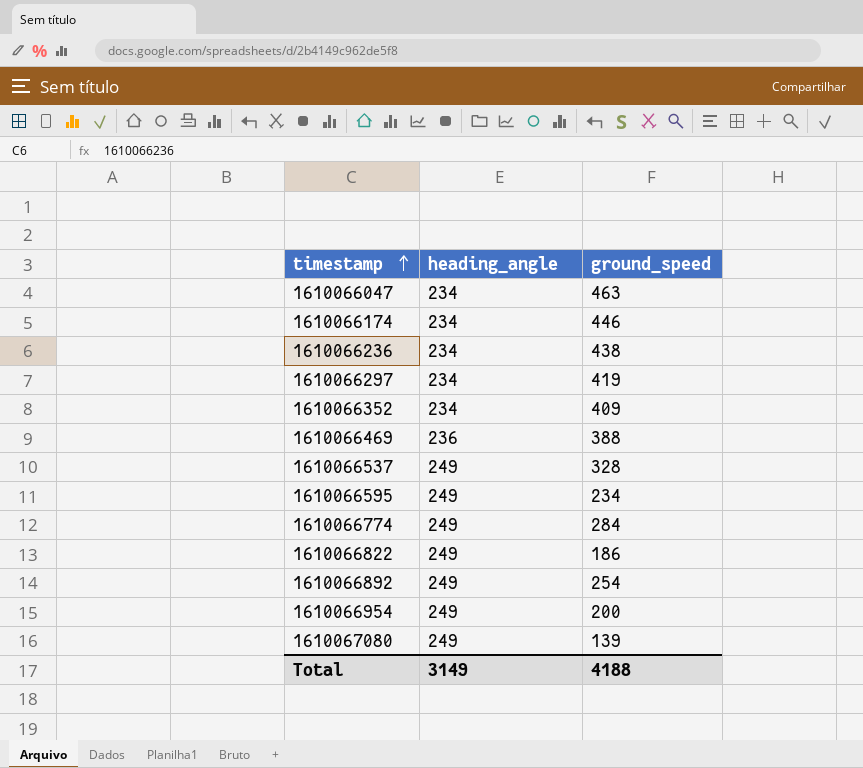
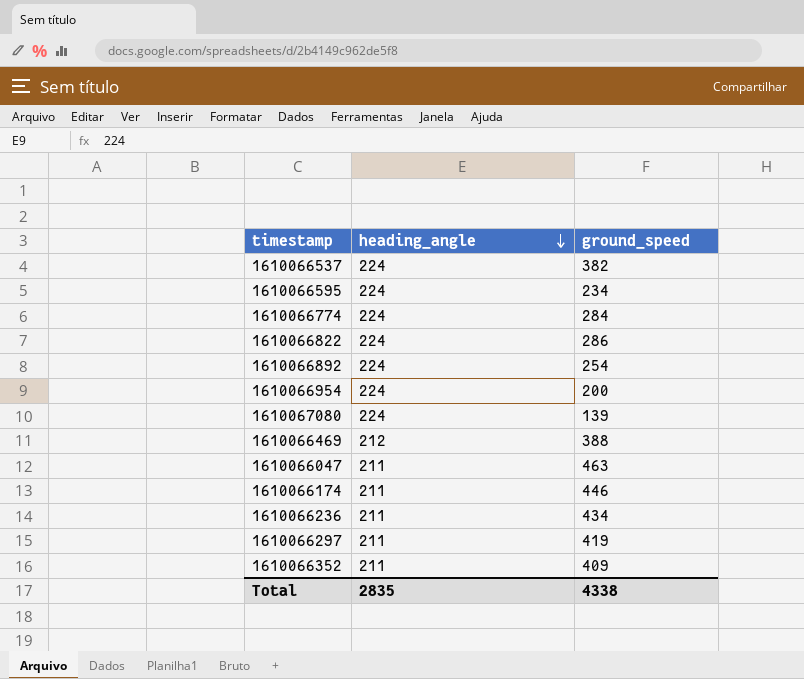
row order: timestamp ascending -> heading_angle descending
1610066537 | heading_angle: 249 -> 224
1610066537 | ground_speed: 328 -> 382
1610066595 | heading_angle: 249 -> 224
1610066774 | heading_angle: 249 -> 224
1610066822 | heading_angle: 249 -> 224
1610066822 | ground_speed: 186 -> 286
1610066892 | heading_angle: 249 -> 224
1610066954 | heading_angle: 249 -> 224
1610067080 | heading_angle: 249 -> 224
1610066469 | heading_angle: 236 -> 212
1610066047 | heading_angle: 234 -> 211
1610066174 | heading_angle: 234 -> 211
1610066236 | heading_angle: 234 -> 211
1610066236 | ground_speed: 438 -> 434
1610066297 | heading_angle: 234 -> 211
1610066352 | heading_angle: 234 -> 211
Total | heading_angle: 3149 -> 2835
Total | ground_speed: 4188 -> 4338

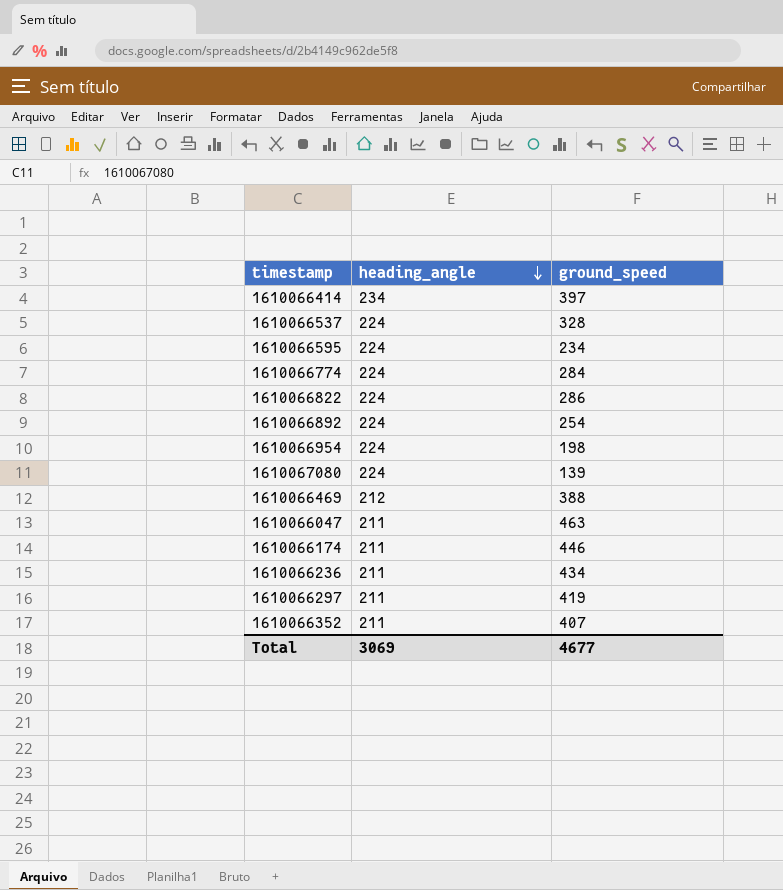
row 1610066414: none -> 234 | 397
1610066537 | ground_speed: 382 -> 328
1610066954 | ground_speed: 200 -> 198
1610066352 | ground_speed: 409 -> 407
Total | heading_angle: 2835 -> 3069
Total | ground_speed: 4338 -> 4677

